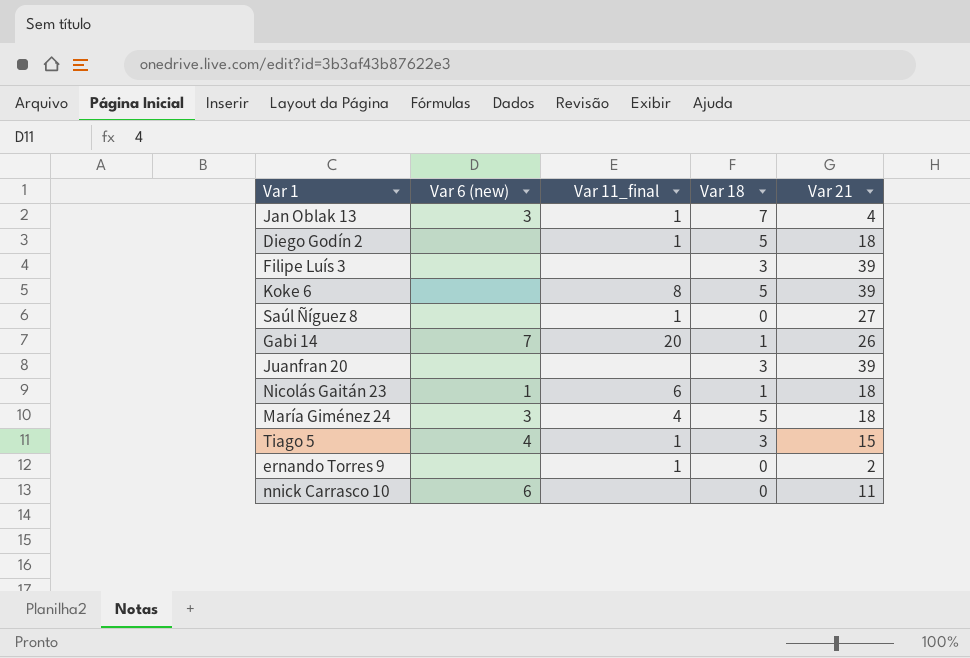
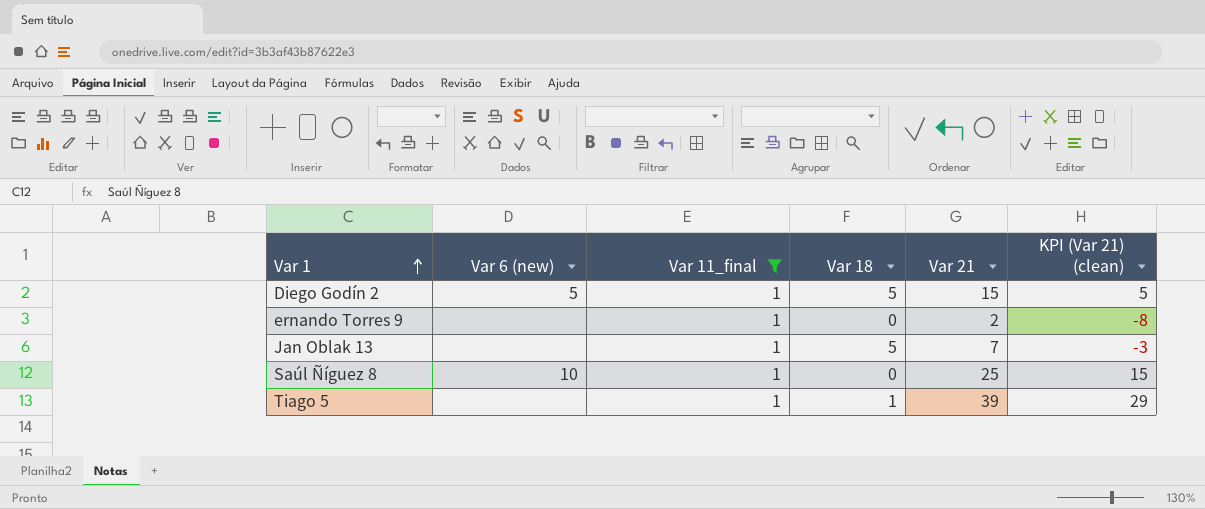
filter: none -> Var 11_final = 1
row order: none -> Var 1 ascending
column KPI (Var 21) (clean) | formula: none -> [Var 21] - 10
Diego Godín 2 | Var 6 (new): none -> 5
Diego Godín 2 | Var 21: 18 -> 15
Jan Oblak 13 | Var 6 (new): 3 -> none
Jan Oblak 13 | Var 18: 7 -> 5
Jan Oblak 13 | Var 21: 4 -> 7
Saúl Ñíguez 8 | Var 6 (new): none -> 10
Saúl Ñíguez 8 | Var 21: 27 -> 25
Tiago 5 | Var 6 (new): 4 -> none
Tiago 5 | Var 18: 3 -> 1
Tiago 5 | Var 21: 15 -> 39

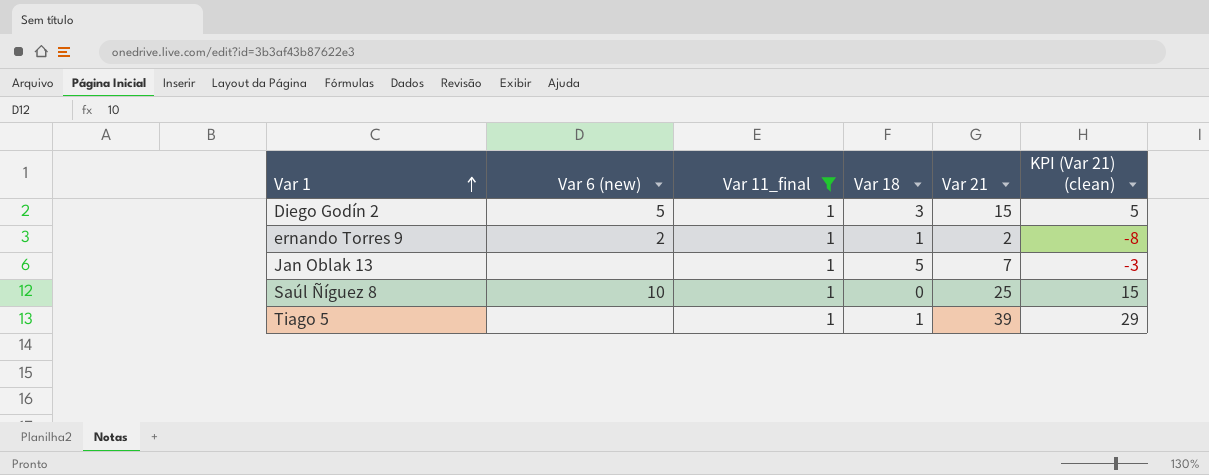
Diego Godín 2 | Var 18: 5 -> 3
ernando Torres 9 | Var 6 (new): none -> 2
ernando Torres 9 | Var 18: 0 -> 1

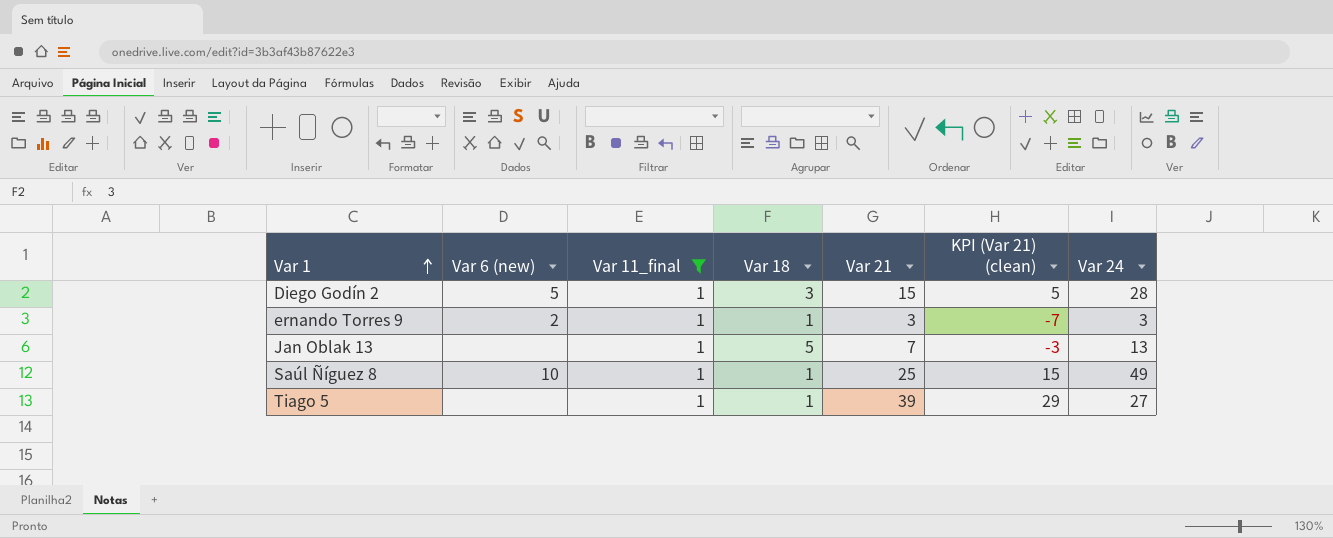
column Var 24 | position: none -> 7
ernando Torres 9 | Var 21: 2 -> 3
ernando Torres 9 | KPI (Var 21) (clean): -8 -> -7
Saúl Ñíguez 8 | Var 18: 0 -> 1

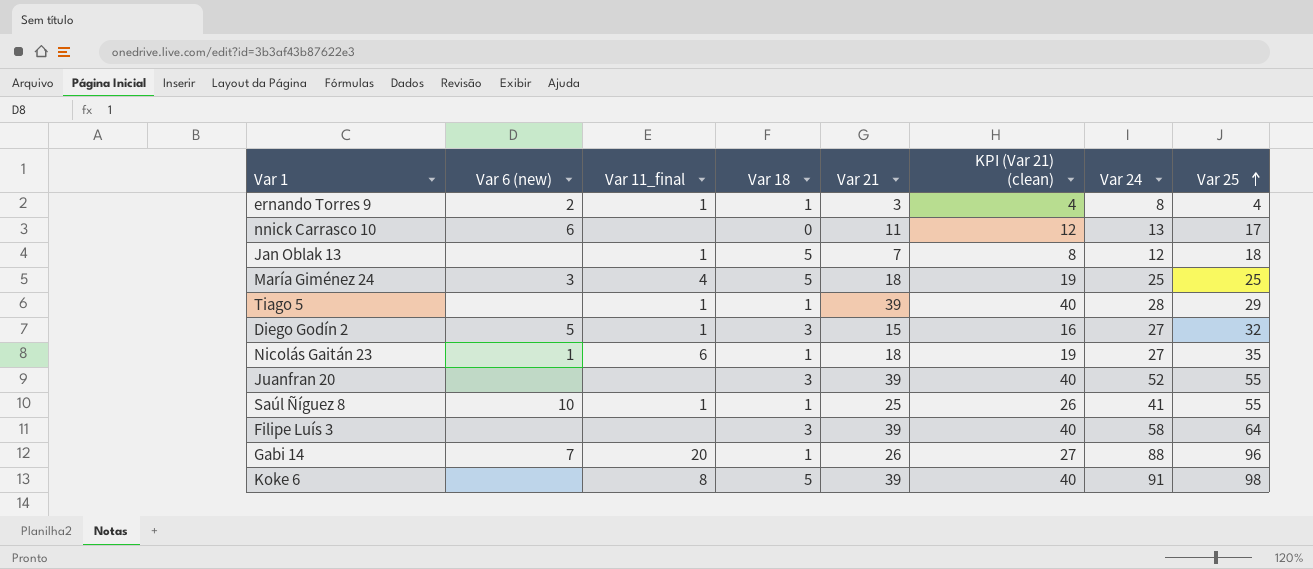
filter: Var 11_final = 1 -> none
row order: Var 1 ascending -> Var 25 ascending
column KPI (Var 21) (clean) | formula: [Var 21] - 10 -> [Var 21] + 1
column Var 25 | position: none -> 8
ernando Torres 9 | Var 24: 3 -> 8
Jan Oblak 13 | Var 24: 13 -> 12
Tiago 5 | Var 24: 27 -> 28
Diego Godín 2 | Var 24: 28 -> 27
Saúl Ñíguez 8 | Var 24: 49 -> 41

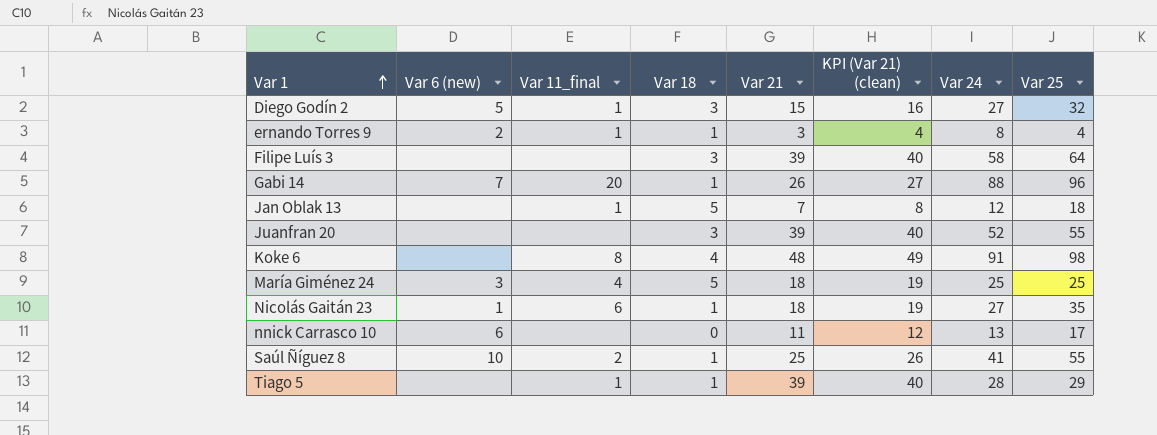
row order: Var 25 ascending -> Var 1 ascending
Koke 6 | Var 18: 5 -> 4
Koke 6 | Var 21: 39 -> 48
Koke 6 | KPI (Var 21) (clean): 40 -> 49
Saúl Ñíguez 8 | Var 11_final: 1 -> 2

